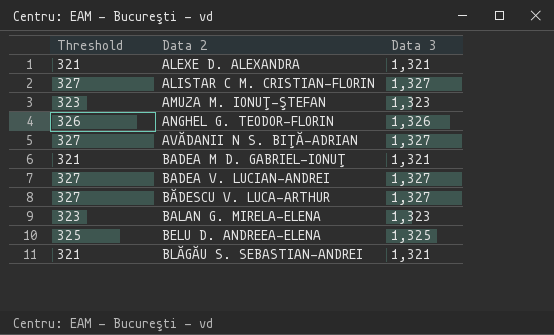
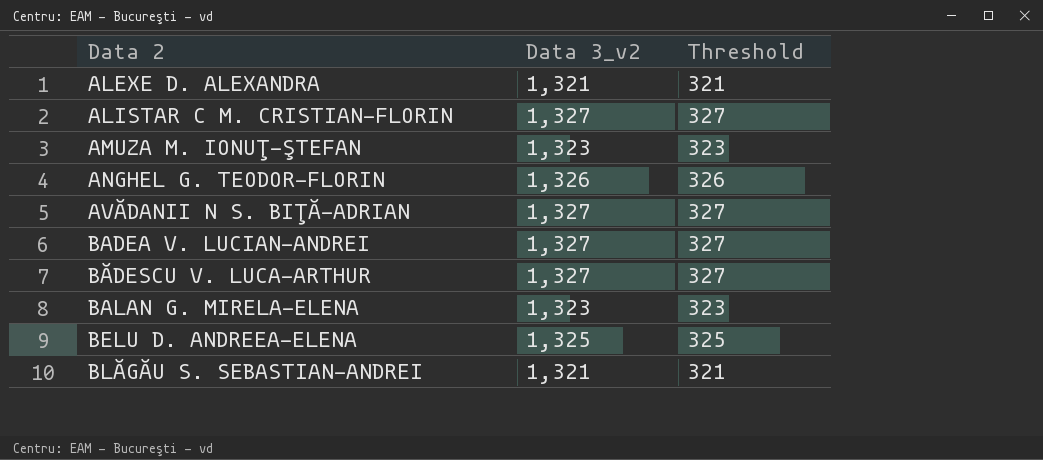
column name: Data 3 -> Data 3_v2
column Threshold | position: 1 -> 3
row BADEA M D. GABRIEL-IONUŢ: 321 | 1,321 -> none

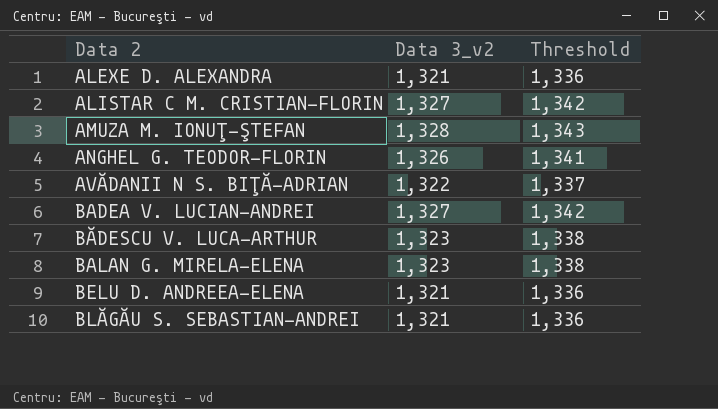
column Threshold | formula: [Data 3_v2] - 1000 -> [Data 3_v2] + 15
AMUZA M. IONUŢ-ŞTEFAN | Data 3_v2: 1,323 -> 1,328
AVĂDANII N S. BIŢĂ-ADRIAN | Data 3_v2: 1,327 -> 1,322
BĂDESCU V. LUCA-ARTHUR | Data 3_v2: 1,327 -> 1,323
BELU D. ANDREEA-ELENA | Data 3_v2: 1,325 -> 1,321

